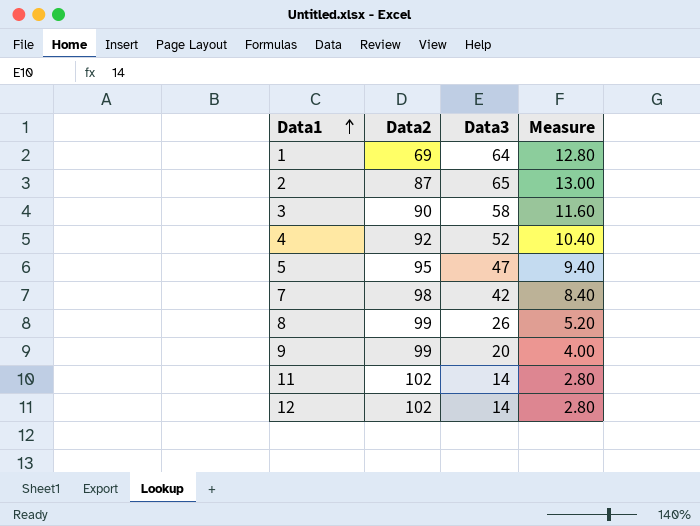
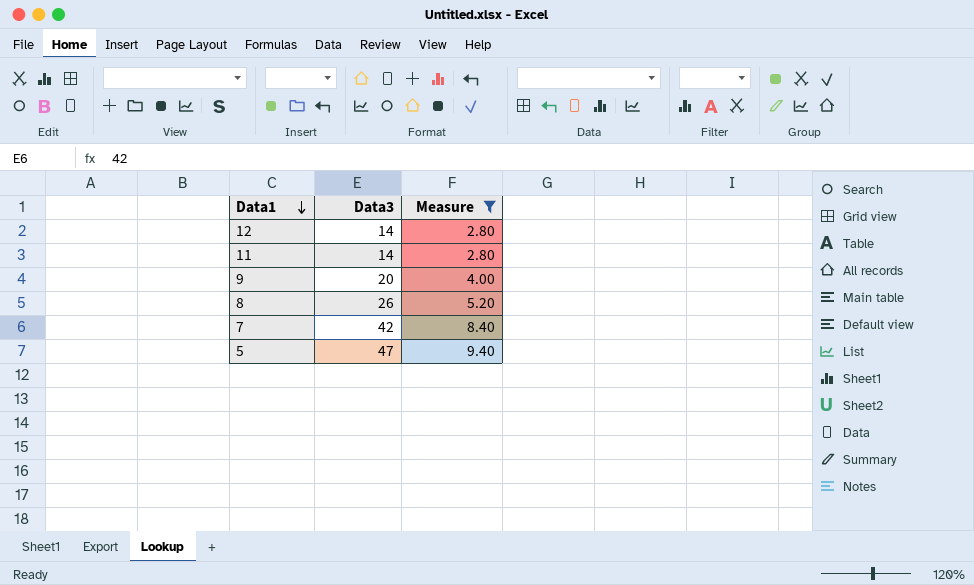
filter: none -> Measure <= 9.40
row order: Data1 ascending -> Data1 descending
column Data2 | position: 2 -> none

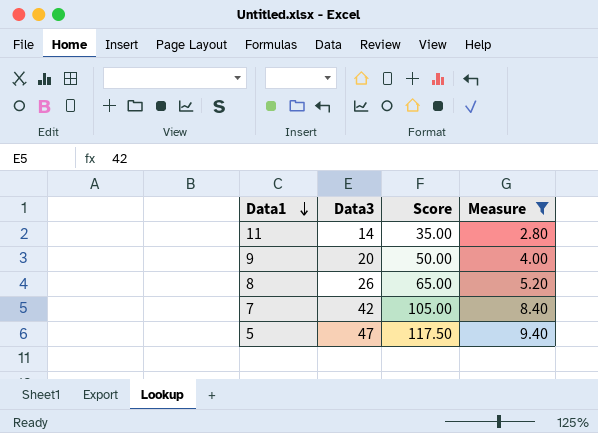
column Score | formula: none -> [Data3] * 2.5
row 12: 14 | 2.80 -> none

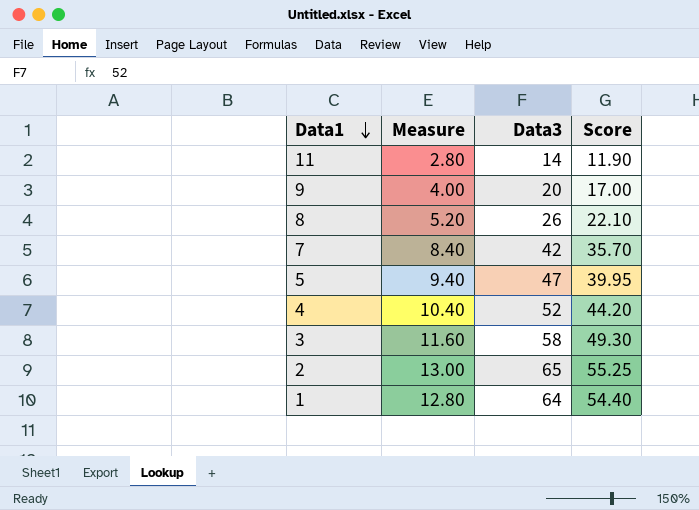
filter: Measure <= 9.40 -> none
column Measure | position: 4 -> 2
column Score | formula: [Data3] * 2.5 -> [Data3] * 0.85

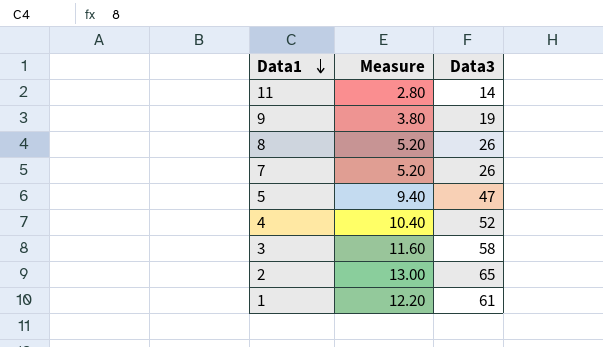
column Score | formula: [Data3] * 0.85 -> none
9 | Measure: 4.00 -> 3.80
9 | Data3: 20 -> 19
7 | Measure: 8.40 -> 5.20
7 | Data3: 42 -> 26
1 | Measure: 12.80 -> 12.20
1 | Data3: 64 -> 61

